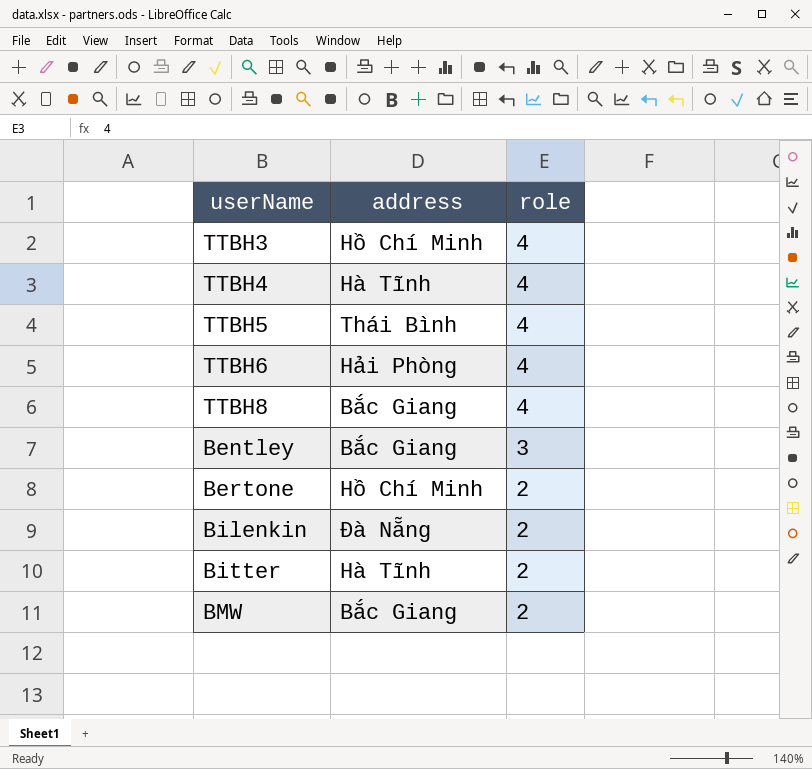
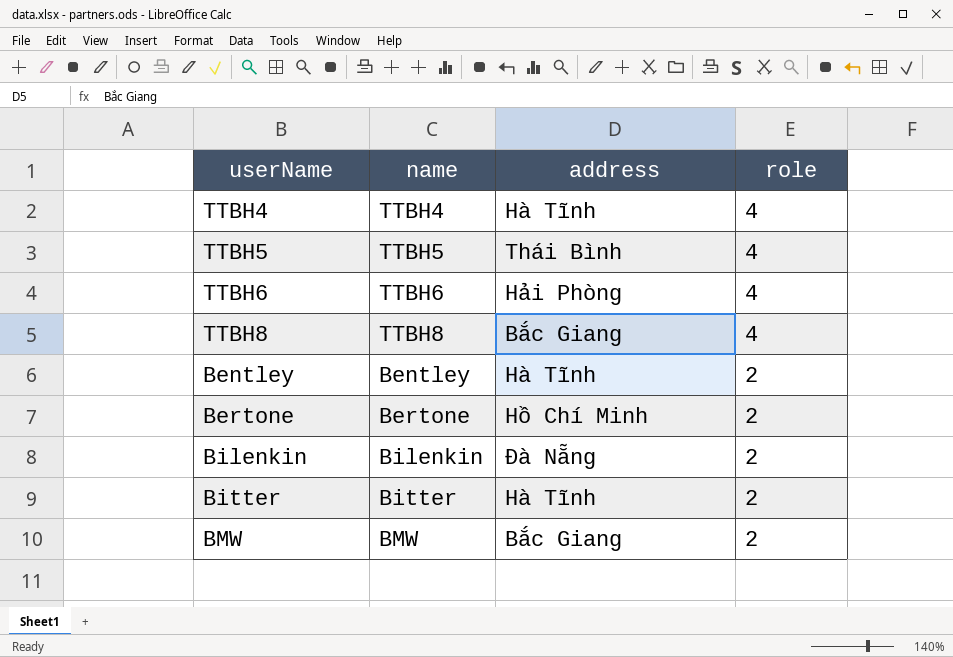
column name | position: none -> 2
row TTBH3: Hồ Chí Minh | 4 -> none
Bentley | address: Bắc Giang -> Hà Tĩnh
Bentley | role: 3 -> 2

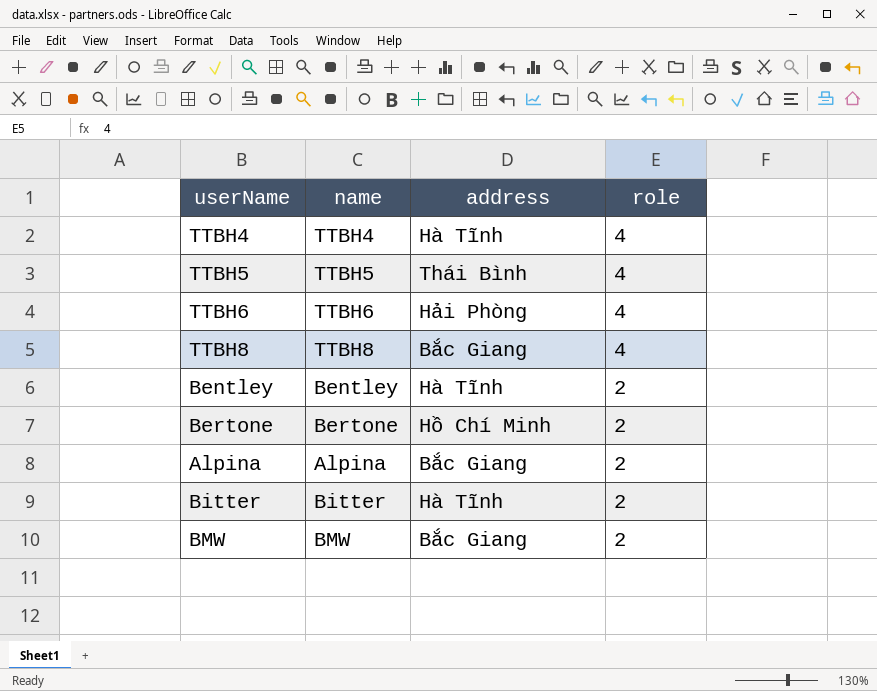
row Bilenkin: Bilenkin | Đà Nẵng | 2 -> none
row Alpina: none -> Alpina | Bắc Giang | 2

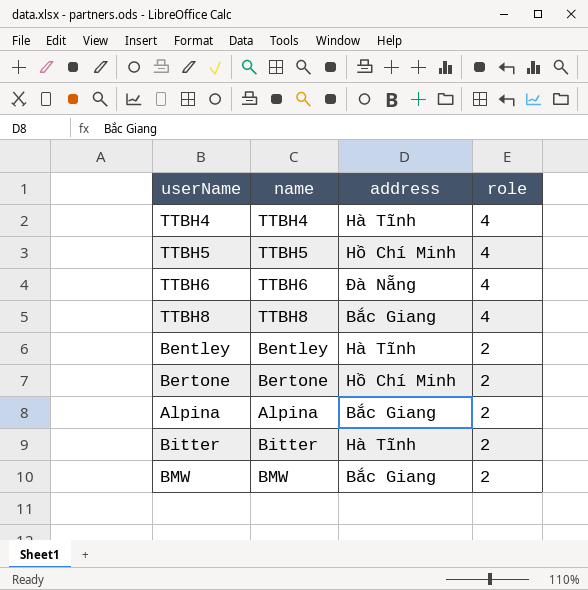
TTBH5 | address: Thái Bình -> Hồ Chí Minh
TTBH6 | address: Hải Phòng -> Đà Nẵng

